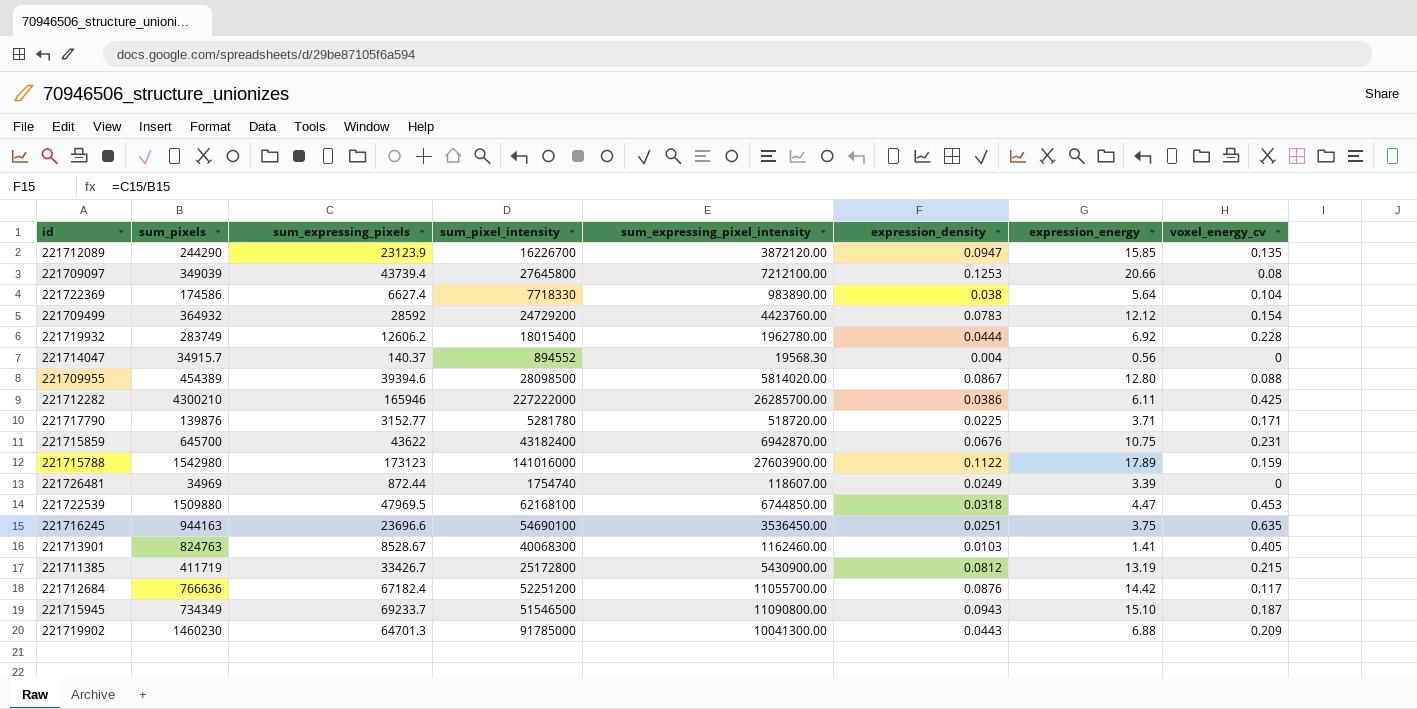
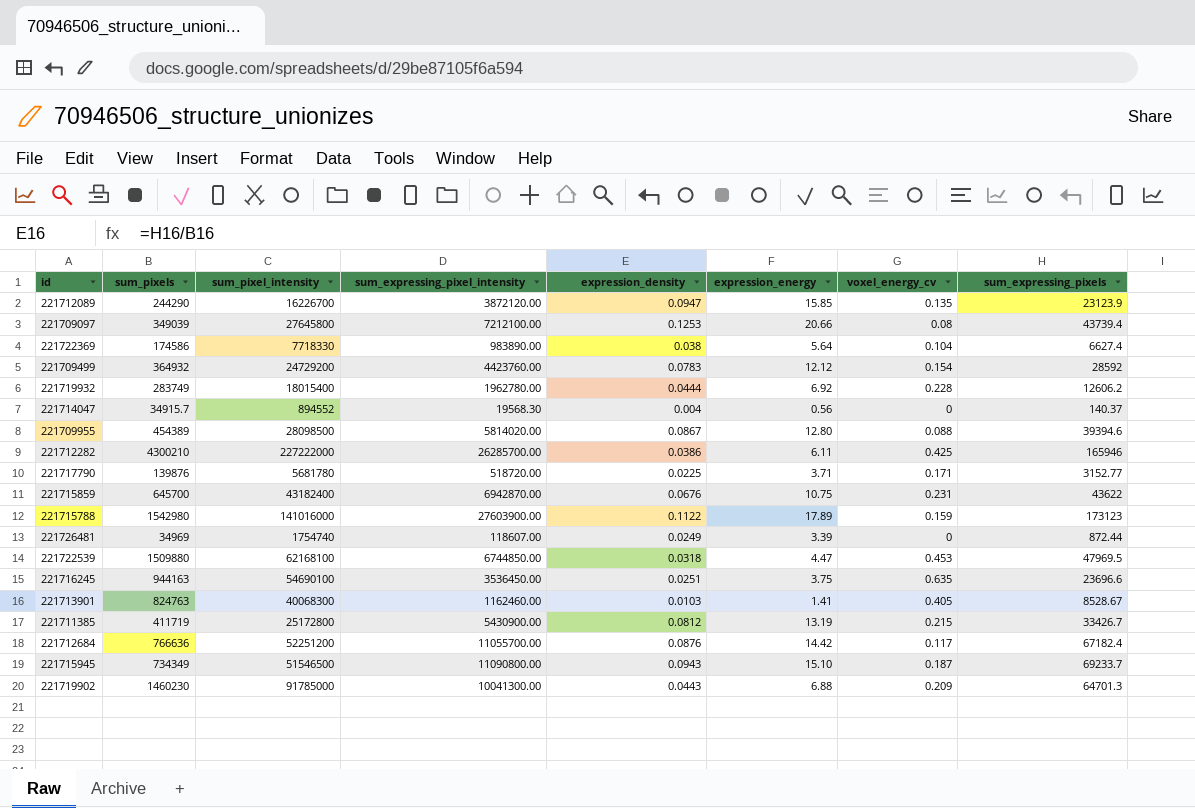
column sum_expressing_pixels | position: 3 -> 8
221717790 | sum_pixel_intensity: 5281780 -> 5681780

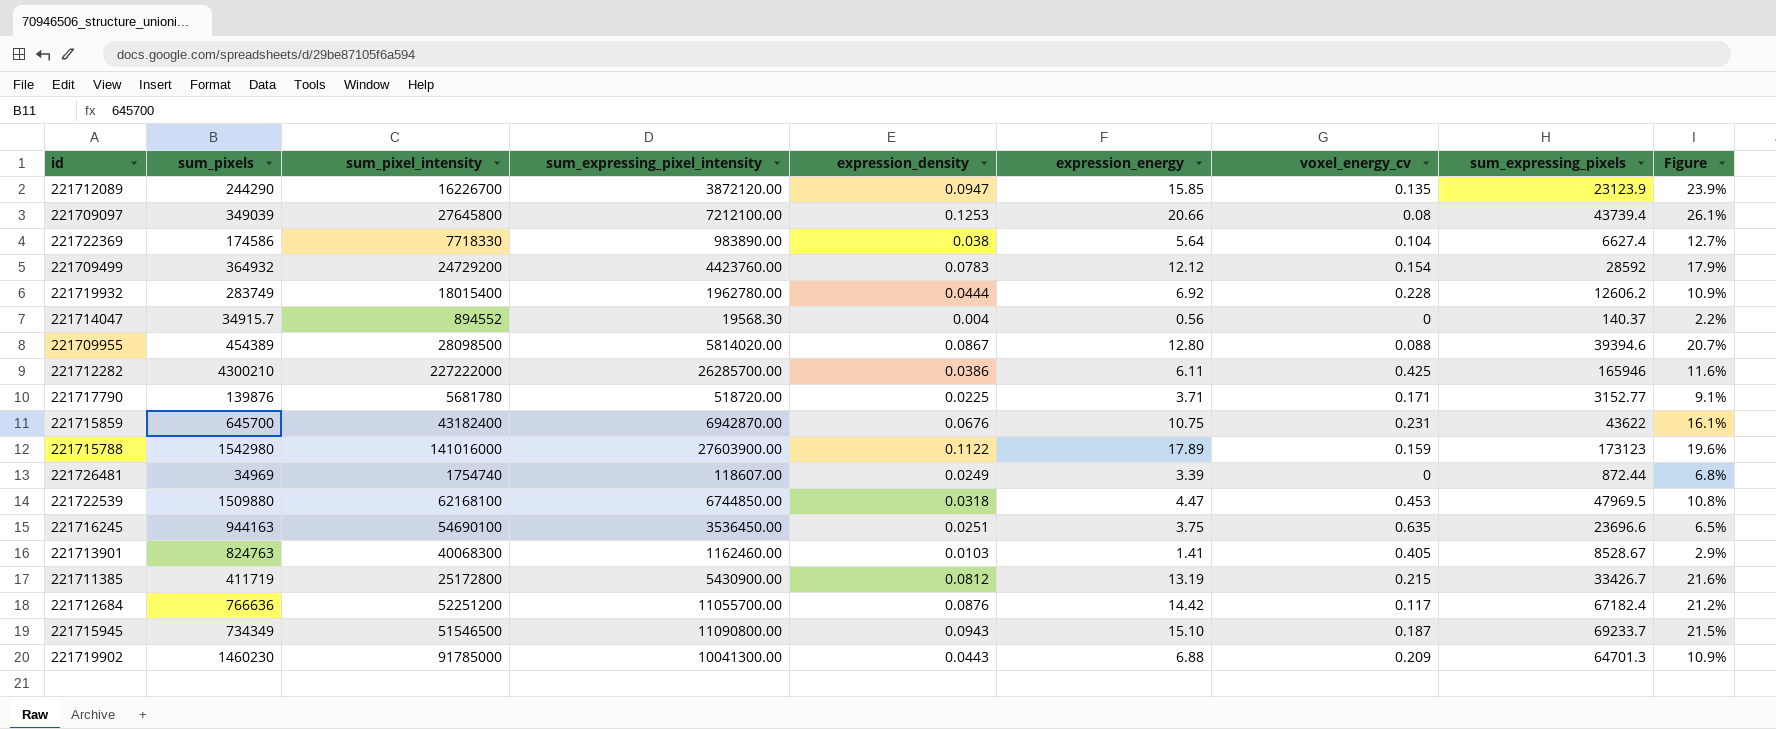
column Figure | formula: none -> [sum_expressing_pixel_intensity] / [sum_pixel_intensity]

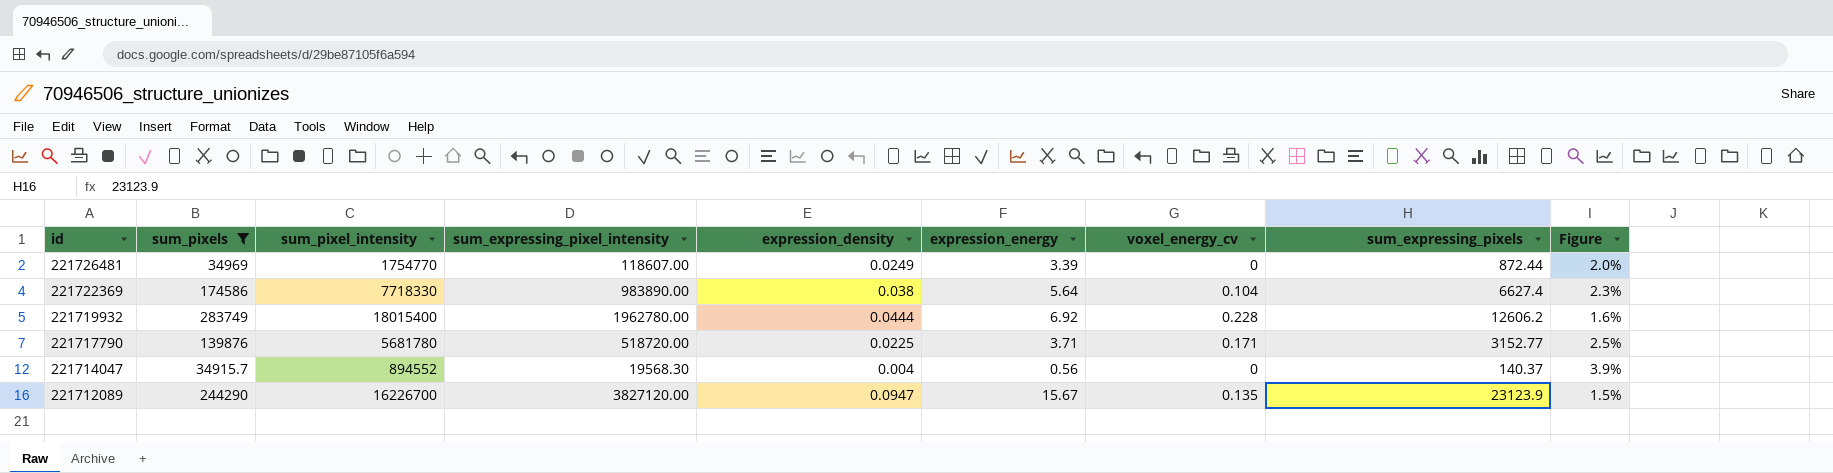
filter: none -> sum_pixels <= 283749
row order: none -> id descending
column Figure | formula: [sum_expressing_pixel_intensity] / [sum_pixel_intensity] -> [sum_pixels] / [sum_pixel_intensity]
221726481 | sum_pixel_intensity: 1754740 -> 1754770
221712089 | sum_expressing_pixel_intensity: 3872120.00 -> 3827120.00
221712089 | expression_energy: 15.85 -> 15.67

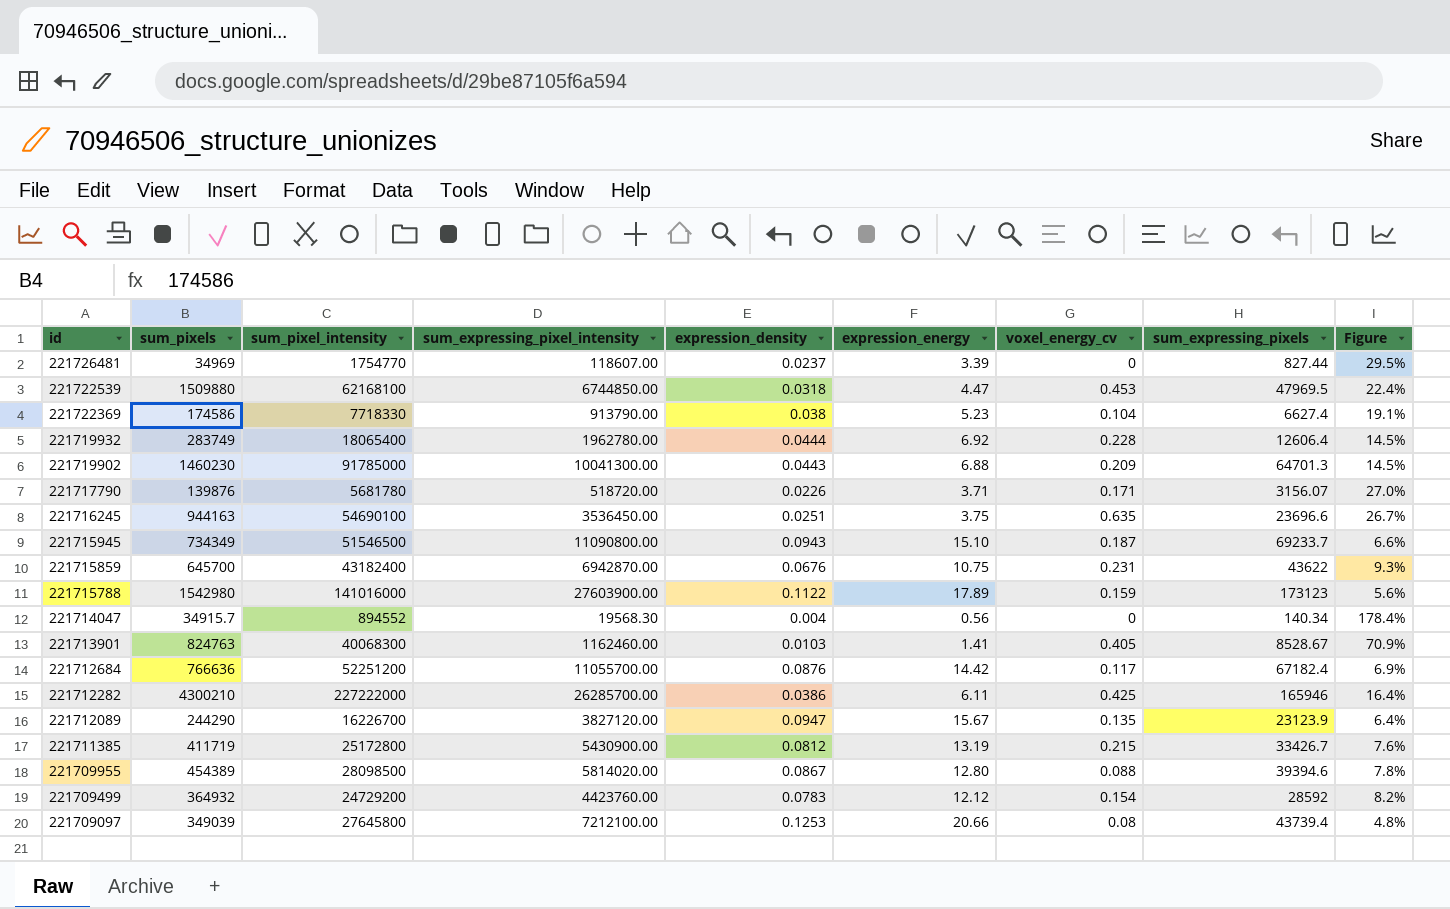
filter: sum_pixels <= 283749 -> none
column Figure | formula: [sum_pixels] / [sum_pixel_intensity] -> [sum_pixels] / [sum_expressing_pixel_intensity]
221726481 | expression_density: 0.0249 -> 0.0237
221726481 | sum_expressing_pixels: 872.44 -> 827.44
221722369 | sum_expressing_pixel_intensity: 983890.00 -> 913790.00
221722369 | expression_energy: 5.64 -> 5.23
221719932 | sum_pixel_intensity: 18015400 -> 18065400
221719932 | sum_expressing_pixels: 12606.2 -> 12606.4
221717790 | expression_density: 0.0225 -> 0.0226
221717790 | sum_expressing_pixels: 3152.77 -> 3156.07
221714047 | sum_expressing_pixels: 140.37 -> 140.34

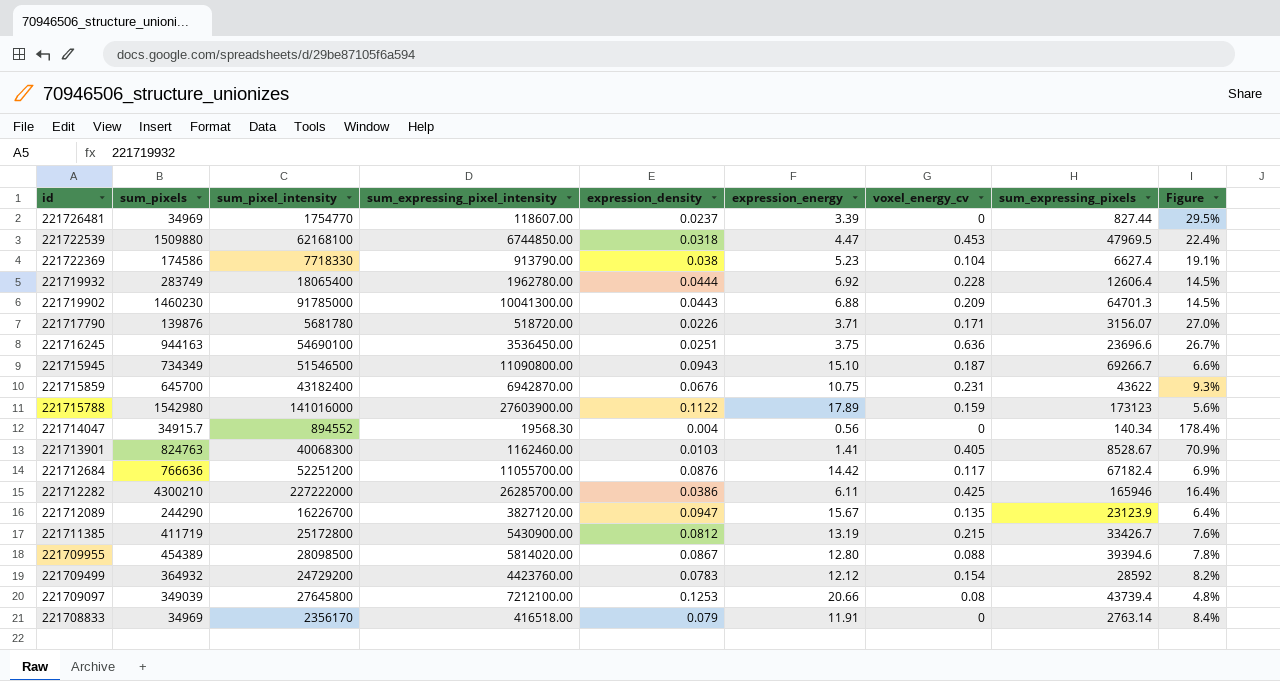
221716245 | voxel_energy_cv: 0.635 -> 0.636
221715945 | sum_expressing_pixels: 69233.7 -> 69266.7
row 221708833: none -> 34969 | 2356170 | 416518.00 | 0.079 | 11.91 | 0 | 2763.14 | 8.4%

